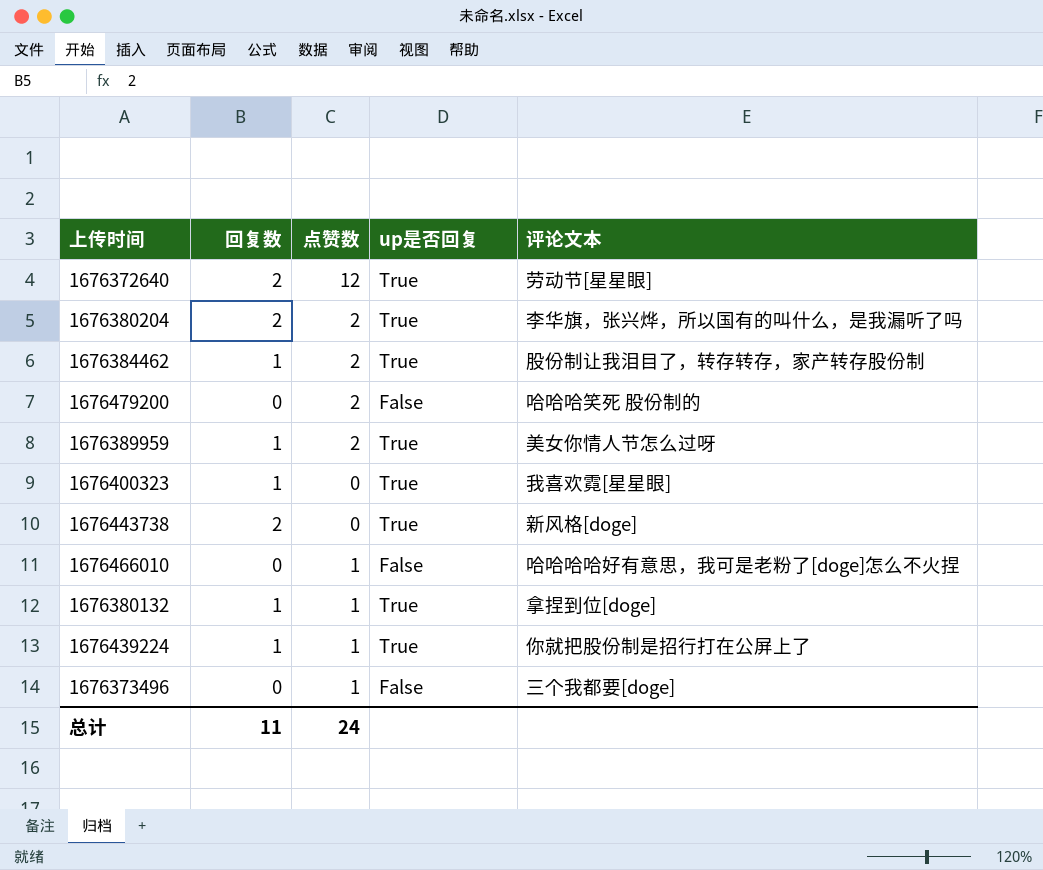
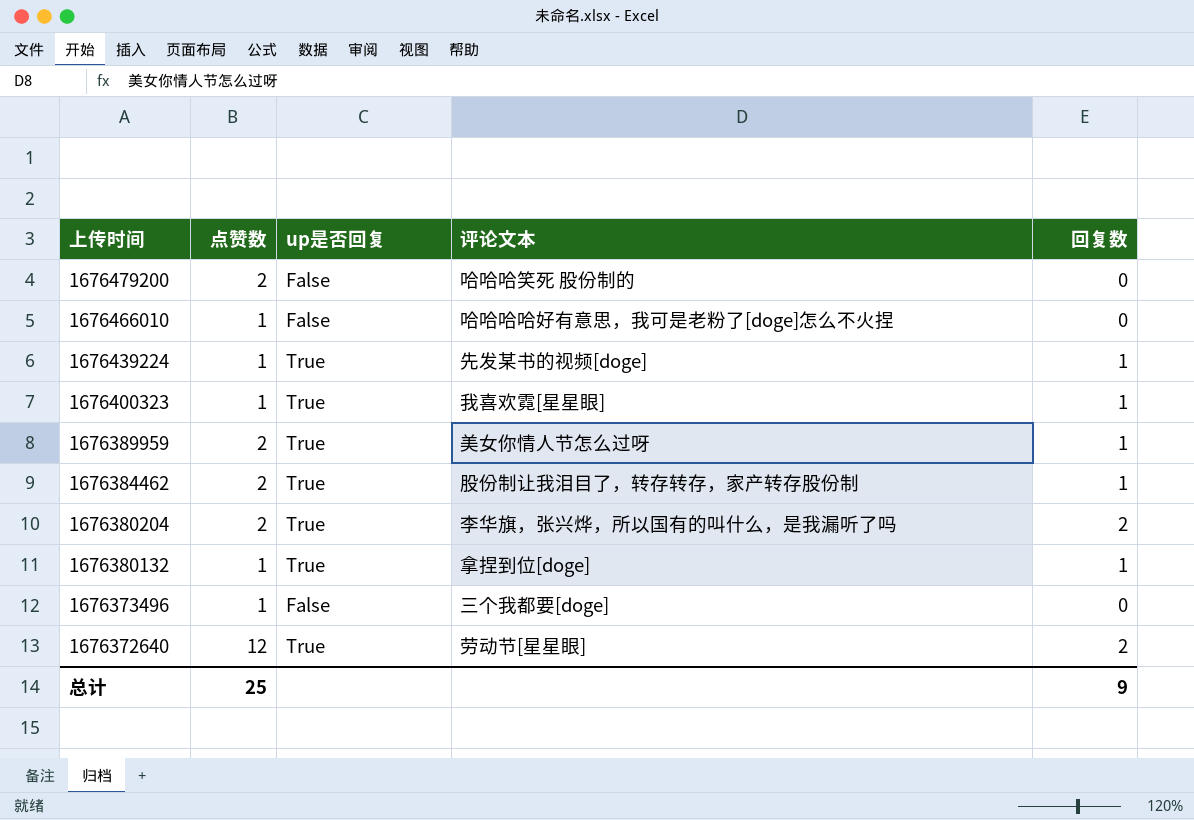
row order: none -> 上传时间 descending
column 回复数 | position: 2 -> 5
row 1676443738: 2 | 0 | True | 新风格[doge] -> none
1676439224 | 评论文本: 你就把股份制是招行打在公屏上了 -> 先发某书的视频[doge]
1676400323 | 点赞数: 0 -> 1
总计 | 点赞数: 24 -> 25
总计 | 回复数: 11 -> 9

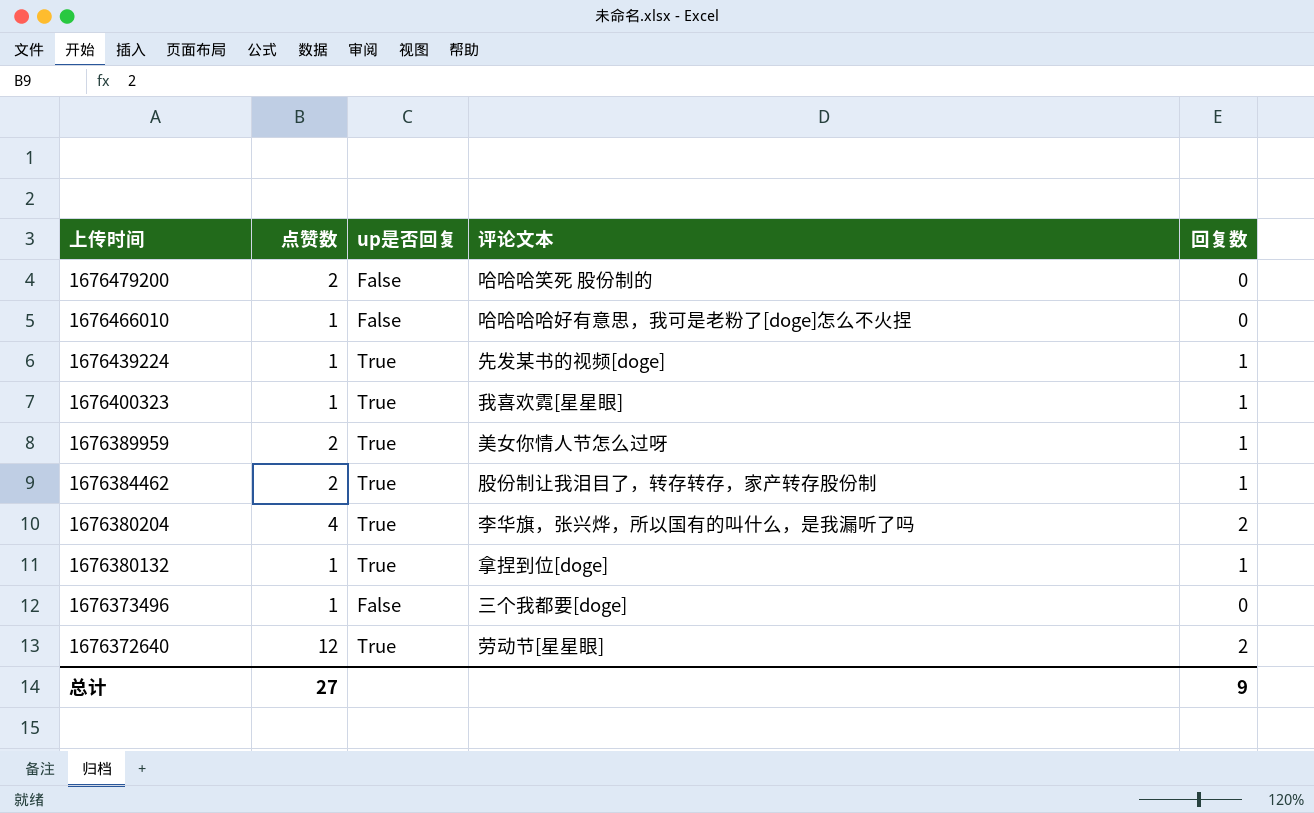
1676380204 | 点赞数: 2 -> 4
总计 | 点赞数: 25 -> 27

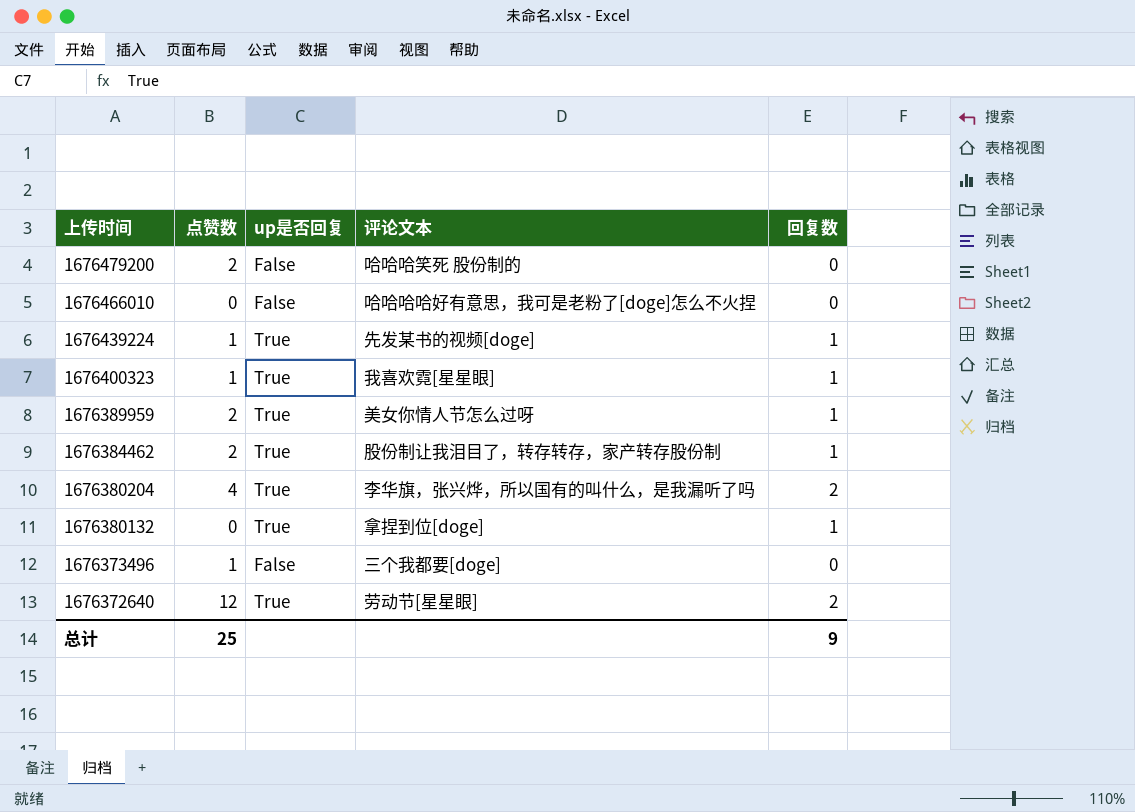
1676466010 | 点赞数: 1 -> 0
1676380132 | 点赞数: 1 -> 0
总计 | 点赞数: 27 -> 25

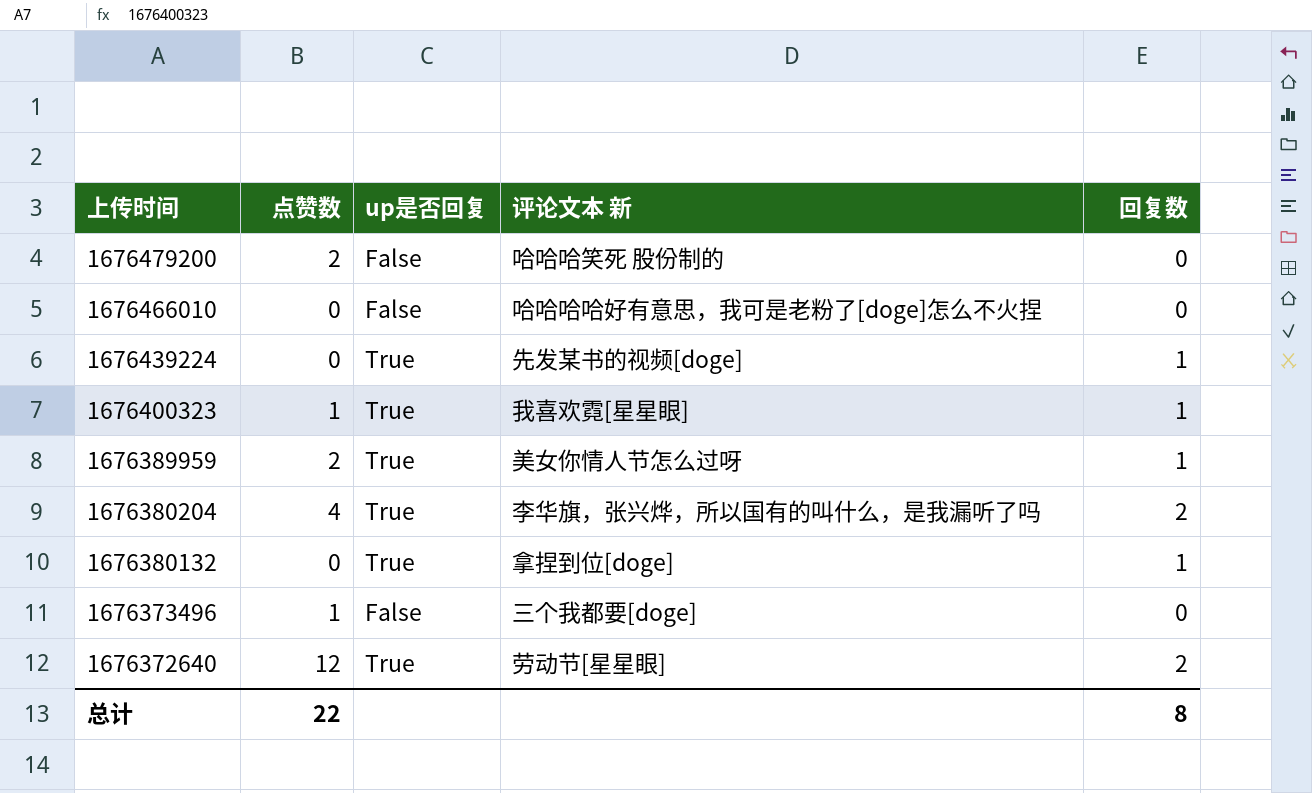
column name: 评论文本 -> 评论文本 新
row 1676384462: 2 | True | 股份制让我泪目了，转存转存，家产转存股份制 | 1 -> none
1676439224 | 点赞数: 1 -> 0
总计 | 点赞数: 25 -> 22
总计 | 回复数: 9 -> 8

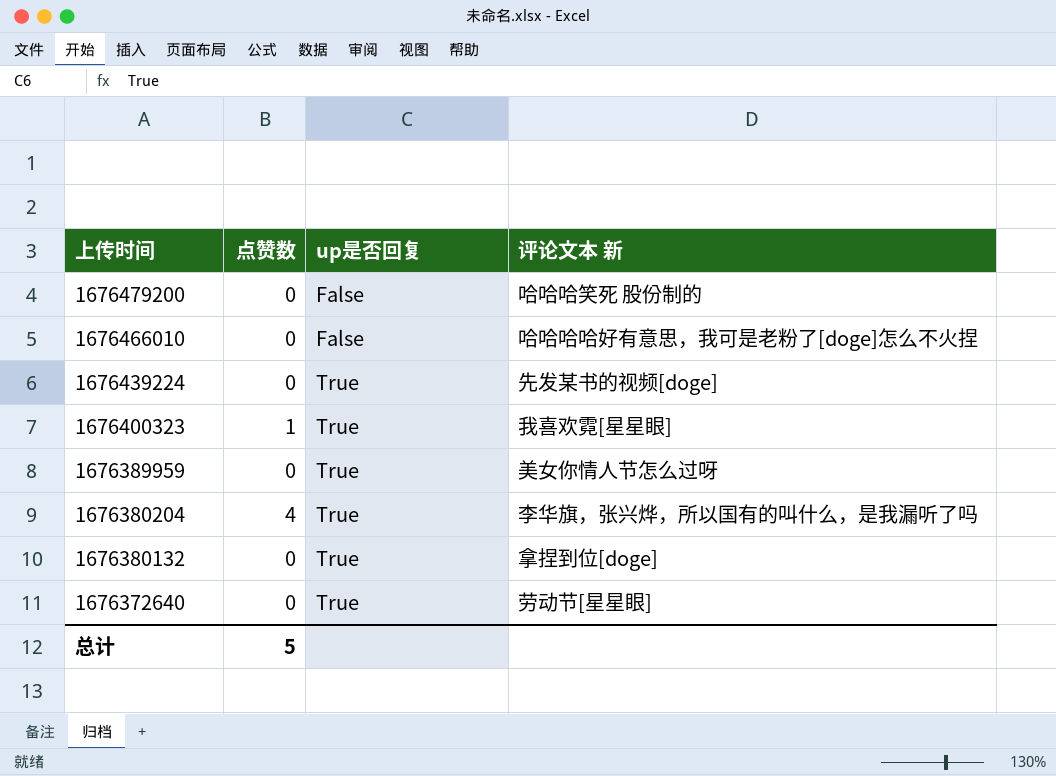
column 回复数 | position: 5 -> none
row 1676373496: 1 | False | 三个我都要[doge] | 0 -> none
1676479200 | 点赞数: 2 -> 0
1676389959 | 点赞数: 2 -> 0
1676372640 | 点赞数: 12 -> 0
总计 | 点赞数: 22 -> 5

